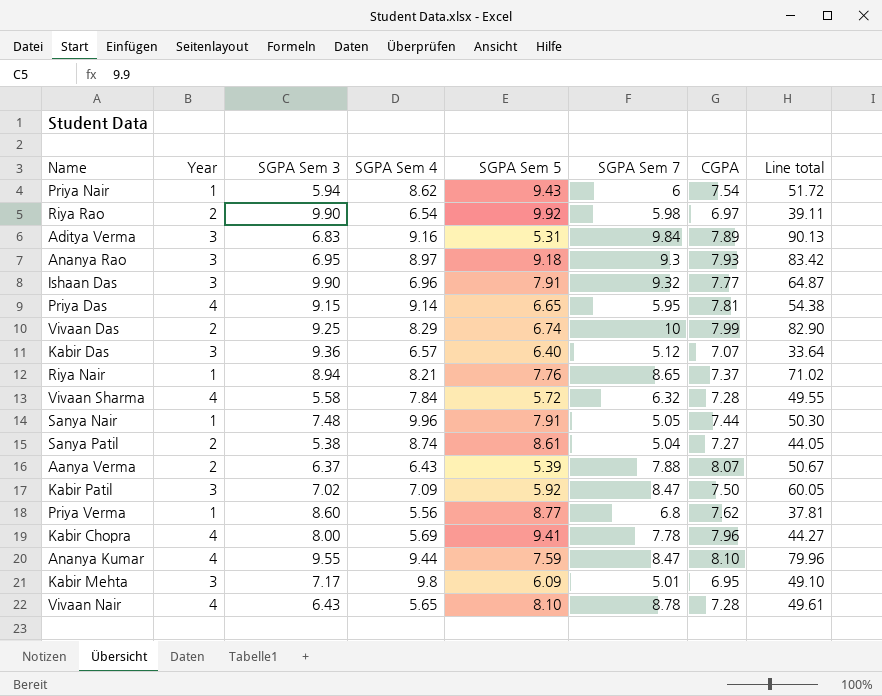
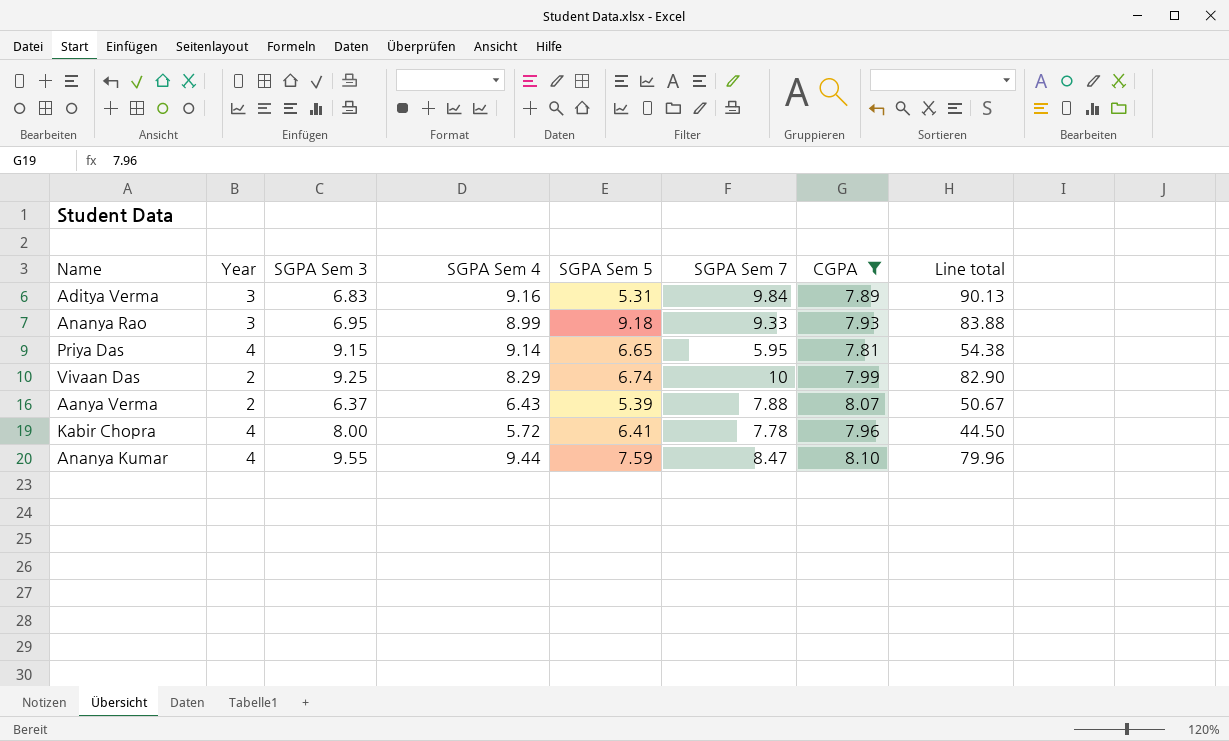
filter: none -> CGPA >= 7.81
Ananya Rao | SGPA Sem 4: 8.97 -> 8.99
Ananya Rao | SGPA Sem 7: 9.3 -> 9.33
Ananya Rao | Line total: 83.42 -> 83.88
Kabir Chopra | SGPA Sem 4: 5.69 -> 5.72
Kabir Chopra | SGPA Sem 5: 9.41 -> 6.41
Kabir Chopra | Line total: 44.27 -> 44.50

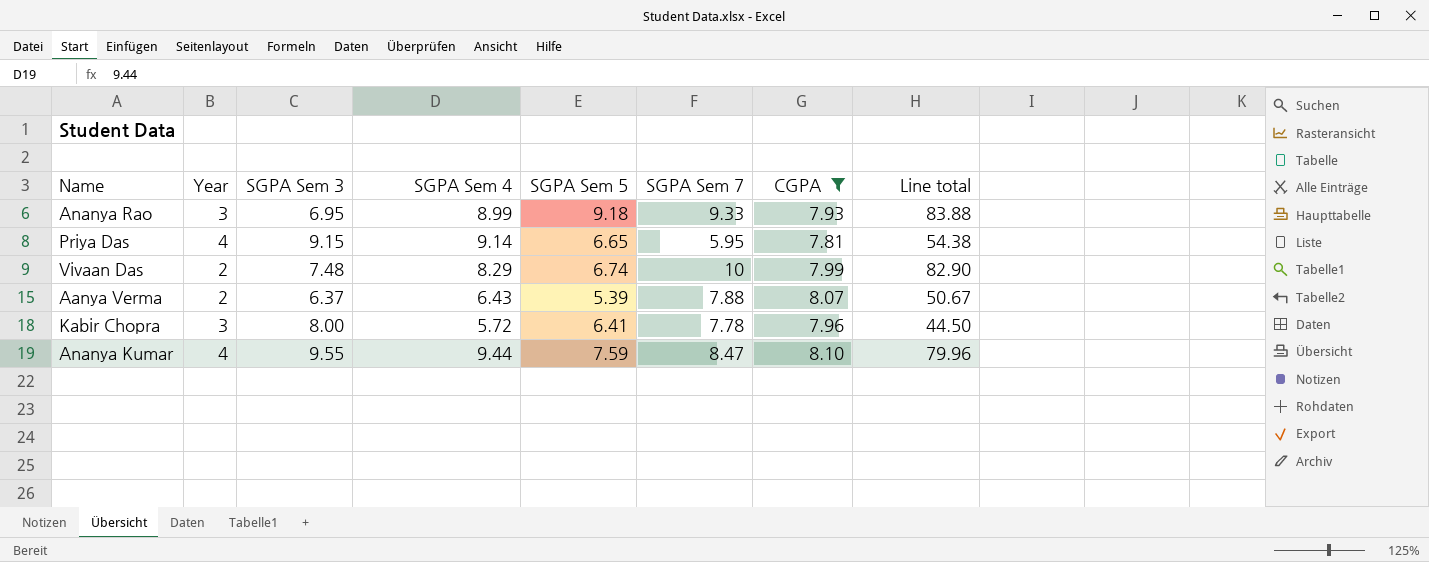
row Aditya Verma: 3 | 6.83 | 9.16 | 5.31 | 9.84 | 7.89 | 90.13 -> none
Vivaan Das | SGPA Sem 3: 9.25 -> 7.48
Kabir Chopra | Year: 4 -> 3

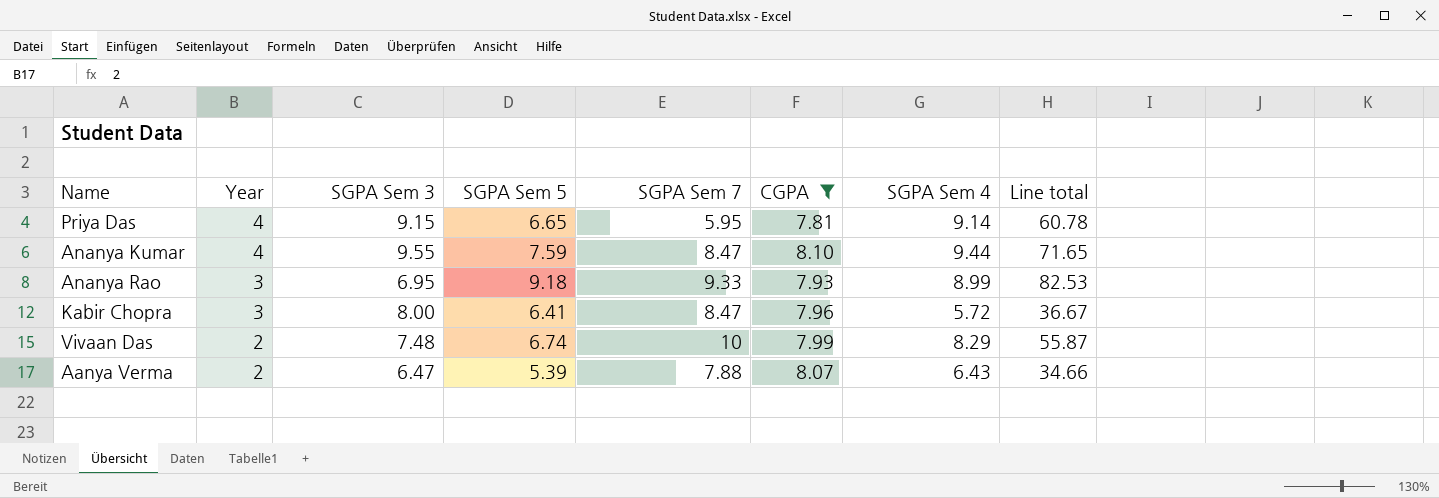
row order: none -> Year descending
column SGPA Sem 4 | position: 4 -> 7
column Line total | formula: [SGPA Sem 4] * [SGPA Sem 7] -> [SGPA Sem 5] * [SGPA Sem 4]
Kabir Chopra | SGPA Sem 7: 7.78 -> 8.47
Aanya Verma | SGPA Sem 3: 6.37 -> 6.47

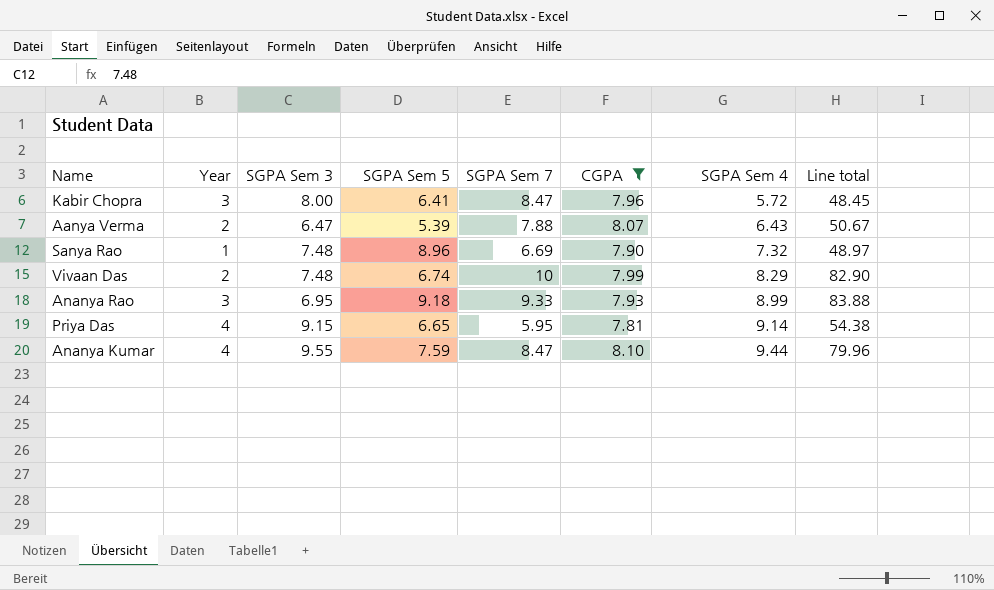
row order: Year descending -> SGPA Sem 4 ascending
column Line total | formula: [SGPA Sem 5] * [SGPA Sem 4] -> [SGPA Sem 7] * [SGPA Sem 4]
row Sanya Rao: none -> 1 | 7.48 | 8.96 | 6.69 | 7.90 | 7.32 | 48.97

